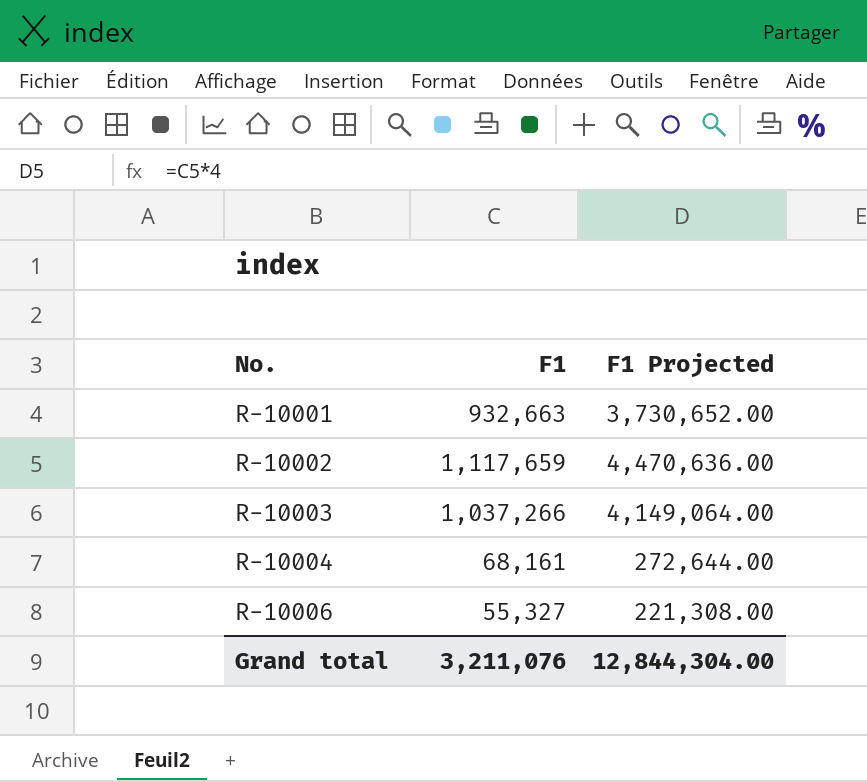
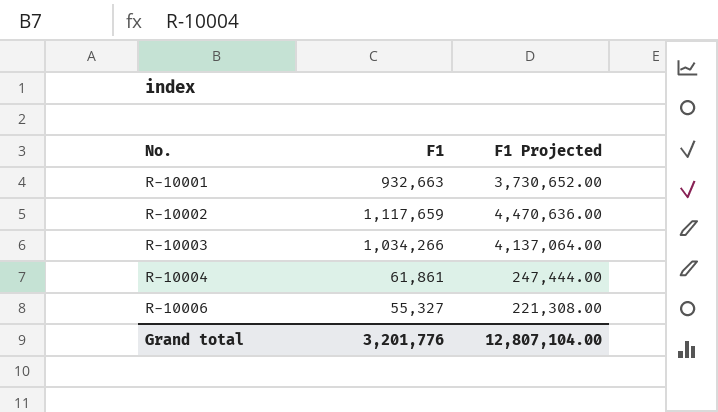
R-10003 | F1: 1,037,266 -> 1,034,266
R-10003 | F1 Projected: 4,149,064.00 -> 4,137,064.00
R-10004 | F1: 68,161 -> 61,861
R-10004 | F1 Projected: 272,644.00 -> 247,444.00
Grand total | F1: 3,211,076 -> 3,201,776
Grand total | F1 Projected: 12,844,304.00 -> 12,807,104.00

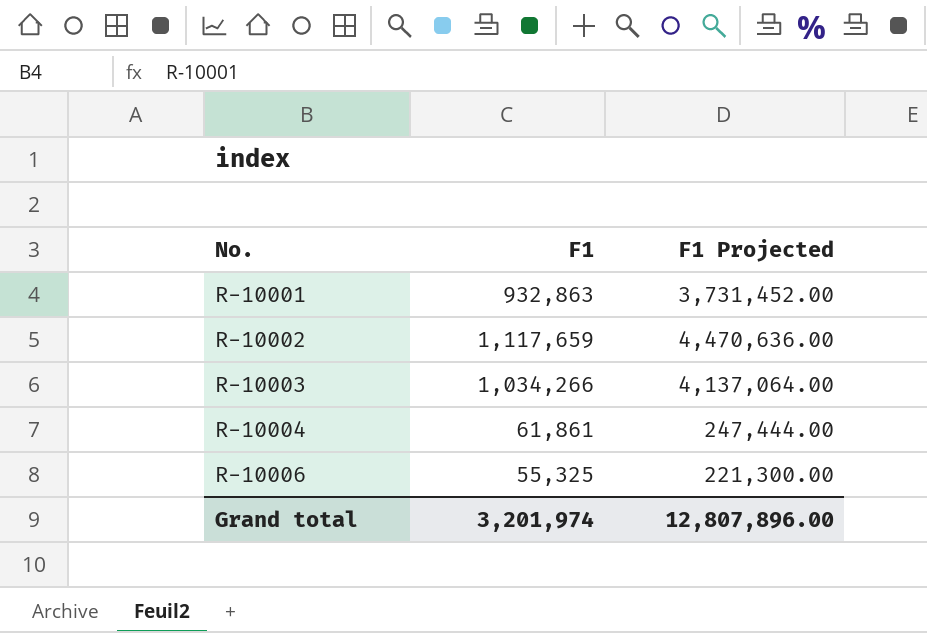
R-10001 | F1: 932,663 -> 932,863
R-10001 | F1 Projected: 3,730,652.00 -> 3,731,452.00
R-10006 | F1: 55,327 -> 55,325
R-10006 | F1 Projected: 221,308.00 -> 221,300.00
Grand total | F1: 3,201,776 -> 3,201,974
Grand total | F1 Projected: 12,807,104.00 -> 12,807,896.00

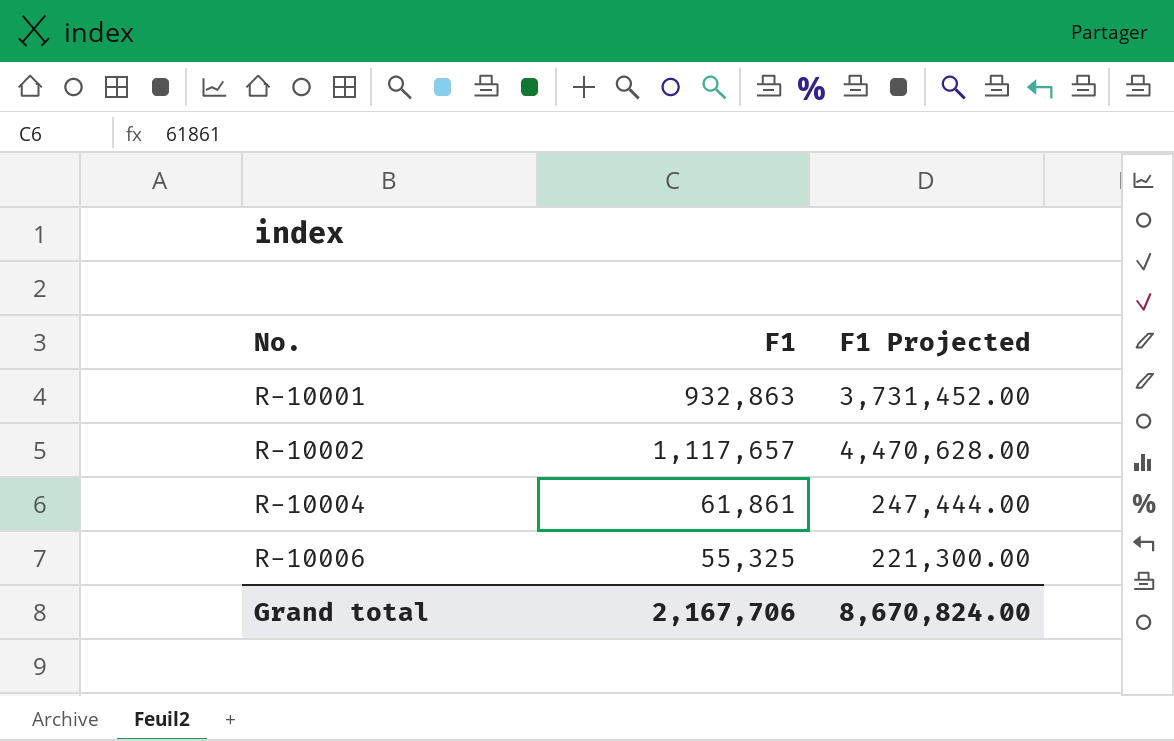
row R-10003: 1,034,266 | 4,137,064.00 -> none
R-10002 | F1: 1,117,659 -> 1,117,657
R-10002 | F1 Projected: 4,470,636.00 -> 4,470,628.00
Grand total | F1: 3,201,974 -> 2,167,706
Grand total | F1 Projected: 12,807,896.00 -> 8,670,824.00

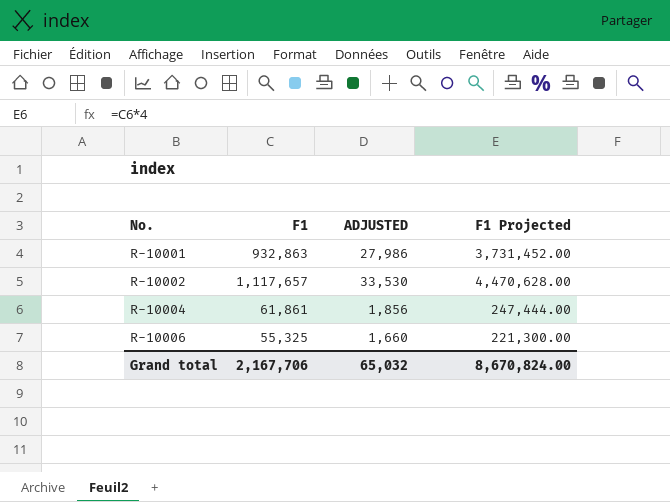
column ADJUSTED | formula: none -> [F1] * 0.03

